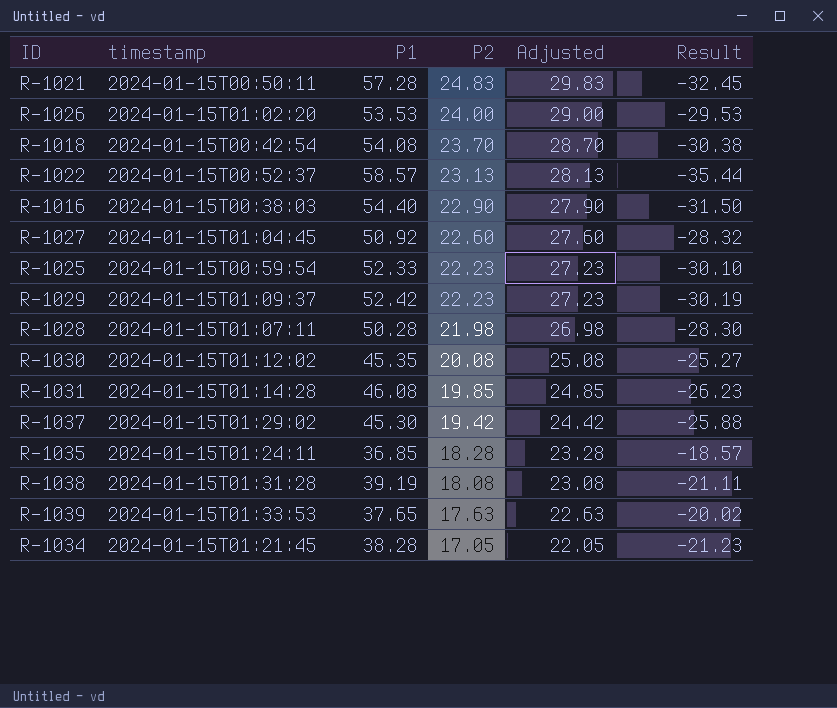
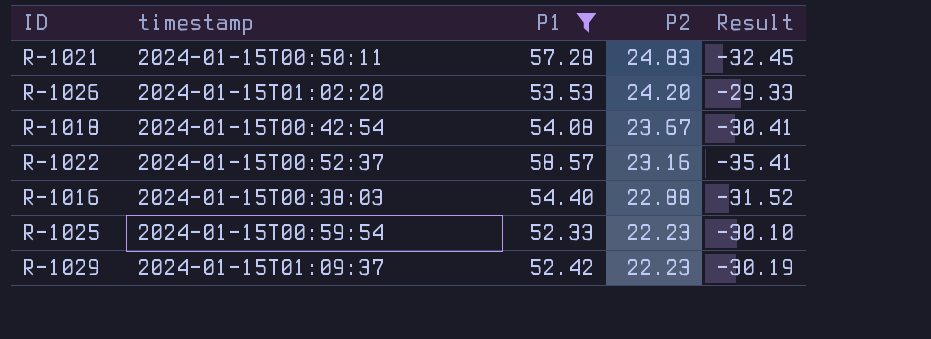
filter: none -> P1 >= 52.33
column Adjusted | formula: [P2] + 5 -> none
R-1026 | P2: 24.00 -> 24.20
R-1026 | Result: -29.53 -> -29.33
R-1018 | P2: 23.70 -> 23.67
R-1018 | Result: -30.38 -> -30.41
R-1022 | P2: 23.13 -> 23.16
R-1022 | Result: -35.44 -> -35.41
R-1016 | P2: 22.90 -> 22.88
R-1016 | Result: -31.50 -> -31.52

